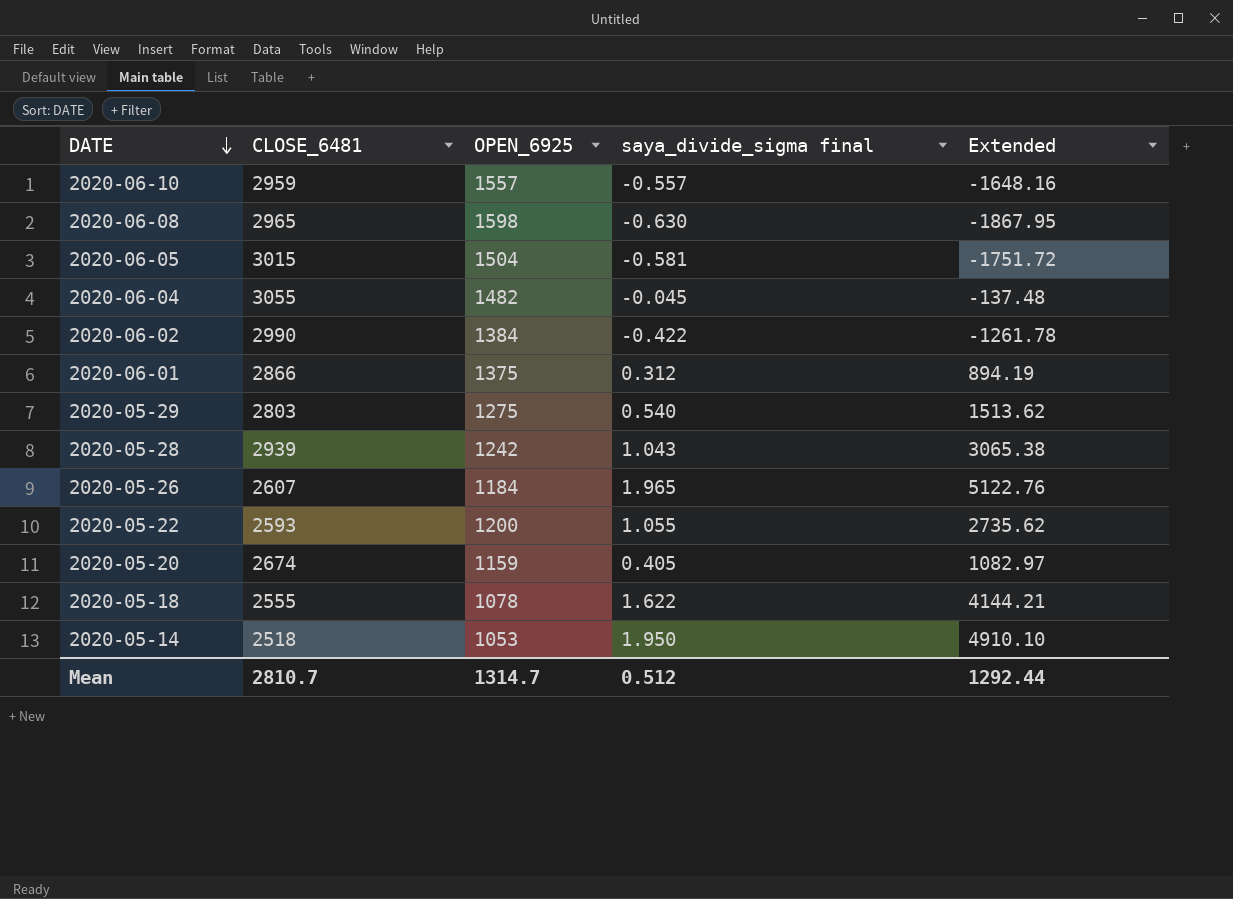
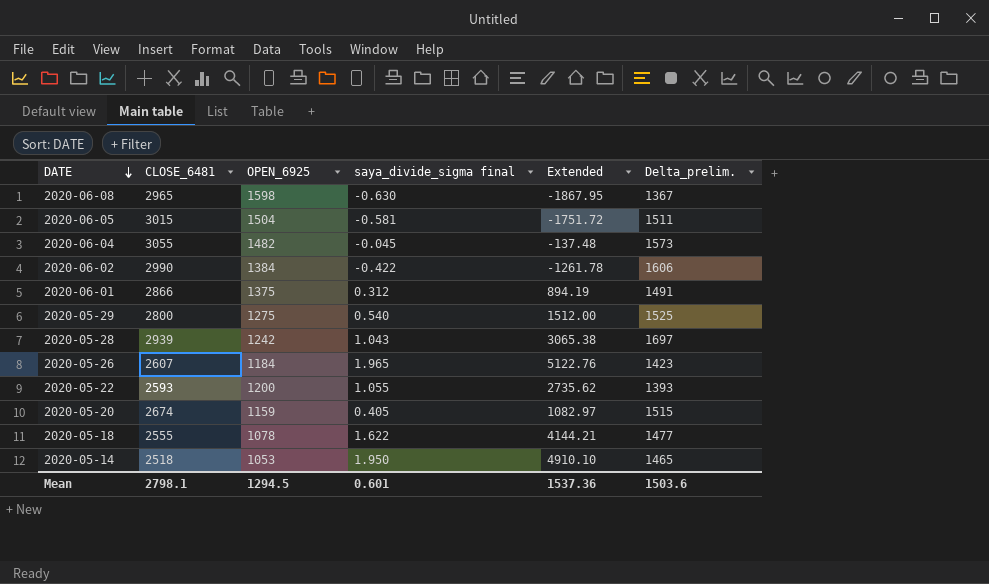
column Delta_prelim. | formula: none -> [CLOSE_6481] - [OPEN_6925]
row 2020-06-10: 2959 | 1557 | -0.557 | -1648.16 -> none
2020-05-29 | CLOSE_6481: 2803 -> 2800
2020-05-29 | Extended: 1513.62 -> 1512.00
Mean | CLOSE_6481: 2810.7 -> 2798.1
Mean | OPEN_6925: 1314.7 -> 1294.5
Mean | saya_divide_sigma final: 0.512 -> 0.601
Mean | Extended: 1292.44 -> 1537.36

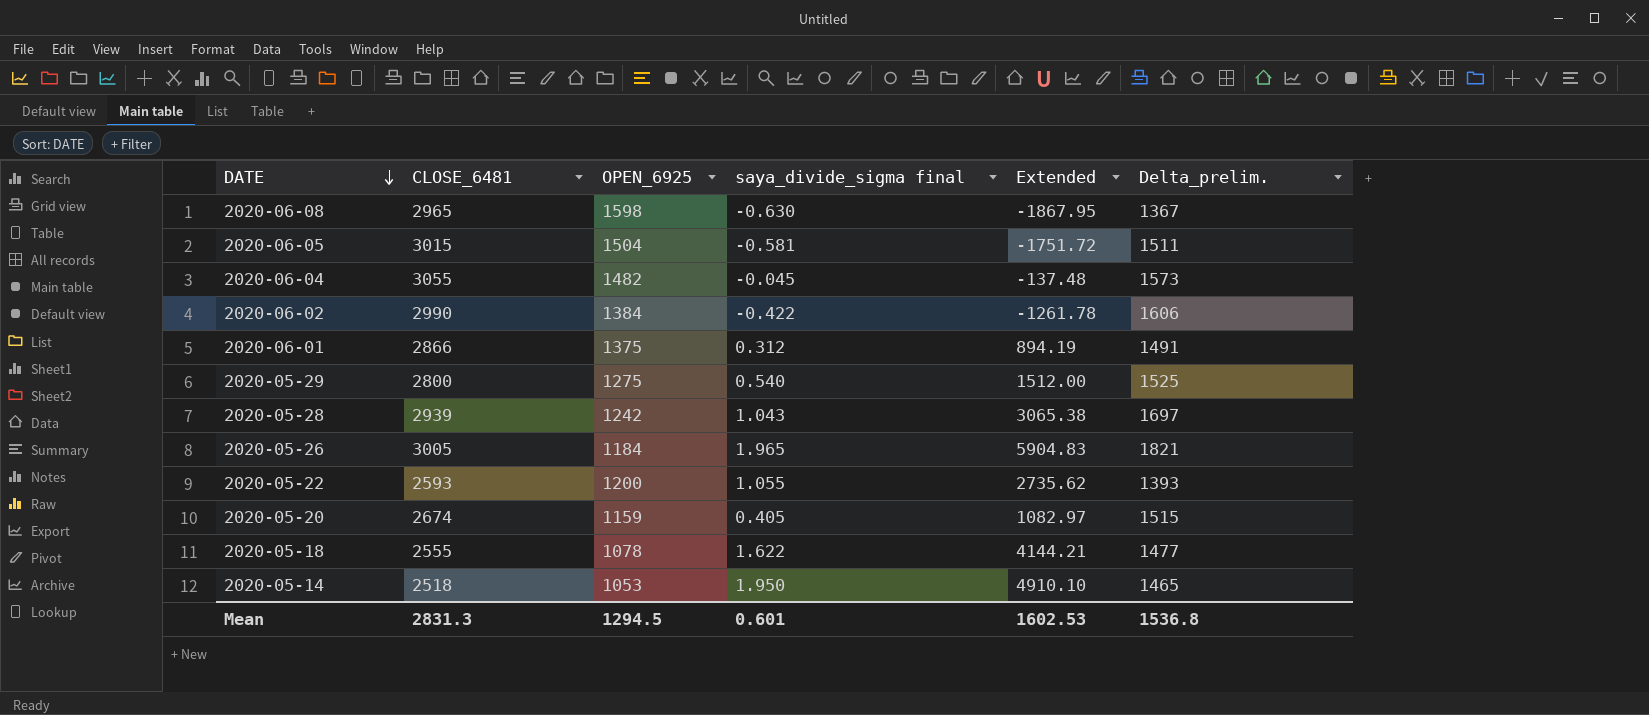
2020-05-26 | CLOSE_6481: 2607 -> 3005
2020-05-26 | Extended: 5122.76 -> 5904.83
2020-05-26 | Delta_prelim.: 1423 -> 1821
Mean | CLOSE_6481: 2798.1 -> 2831.3
Mean | Extended: 1537.36 -> 1602.53
Mean | Delta_prelim.: 1503.6 -> 1536.8

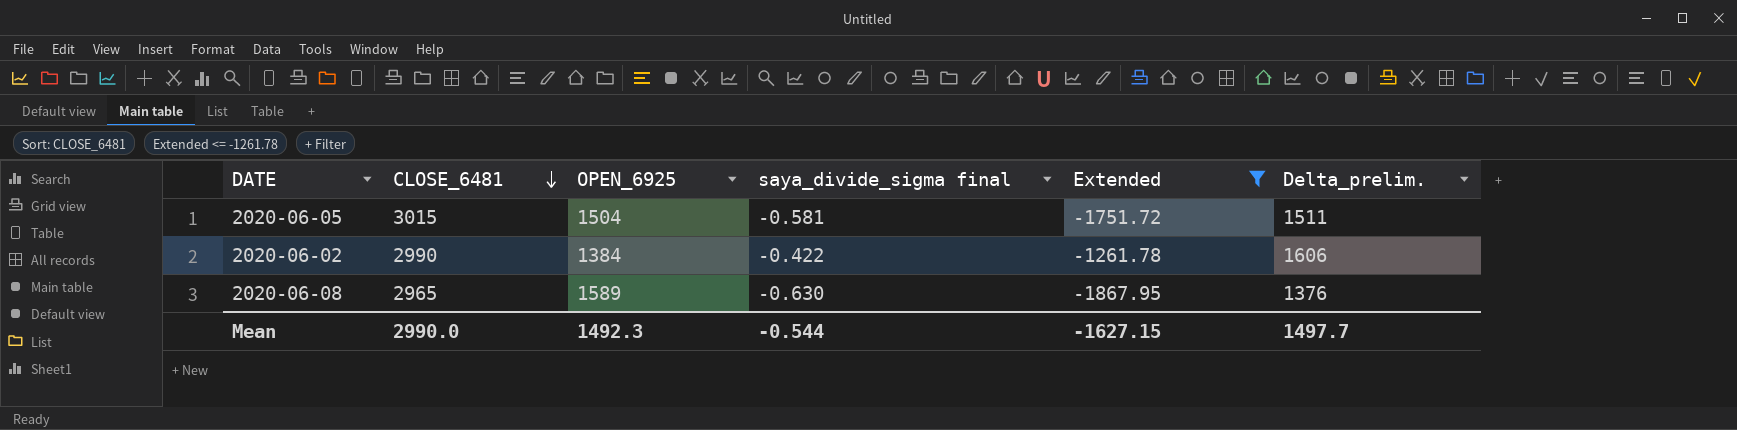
filter: none -> Extended <= -1261.78
row order: DATE descending -> CLOSE_6481 descending
2020-06-08 | OPEN_6925: 1598 -> 1589
2020-06-08 | Delta_prelim.: 1367 -> 1376
Mean | CLOSE_6481: 2831.3 -> 2990.0
Mean | OPEN_6925: 1294.5 -> 1492.3
Mean | saya_divide_sigma final: 0.601 -> -0.544
Mean | Extended: 1602.53 -> -1627.15
Mean | Delta_prelim.: 1536.8 -> 1497.7

